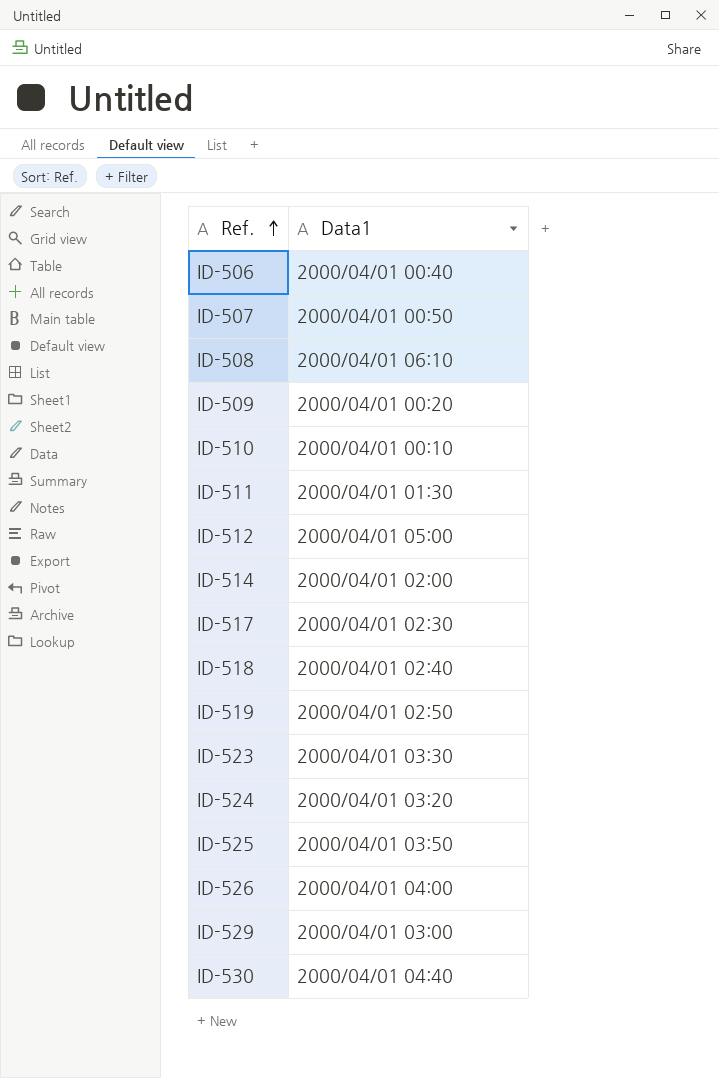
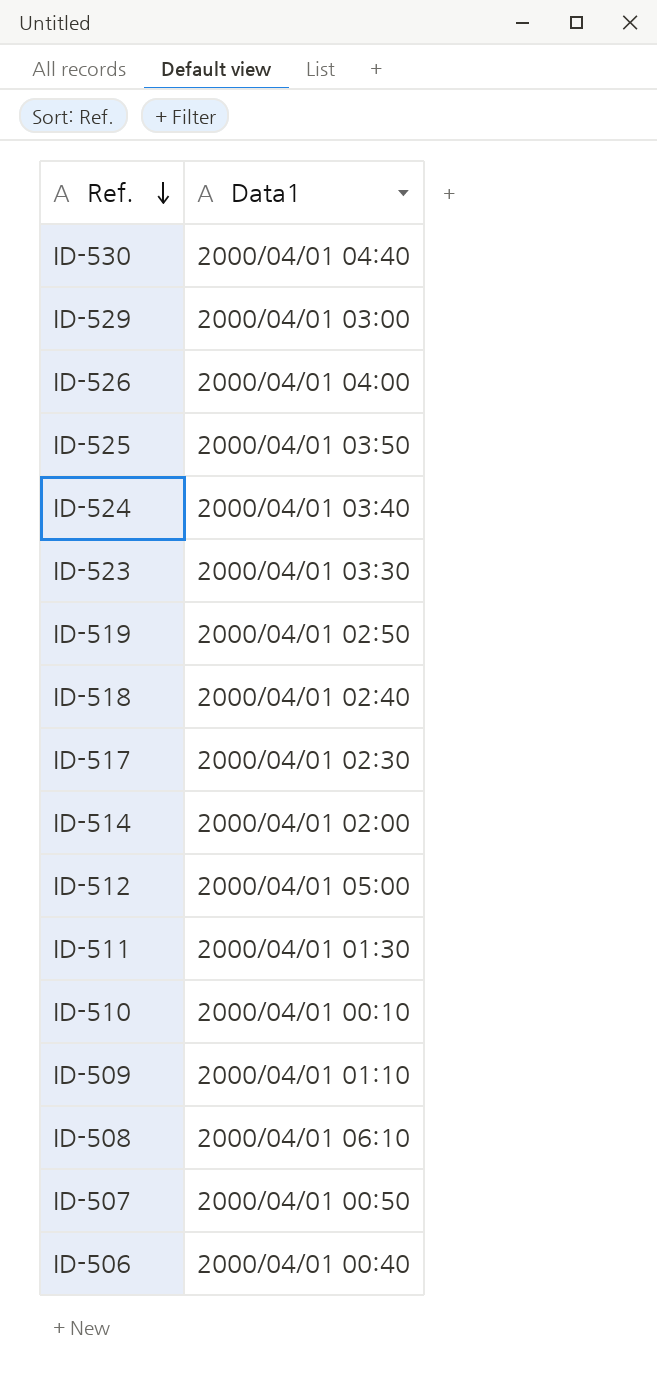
row order: Ref. ascending -> Ref. descending
ID-524 | Data1: 2000/04/01 03:20 -> 2000/04/01 03:40
ID-509 | Data1: 2000/04/01 00:20 -> 2000/04/01 01:10

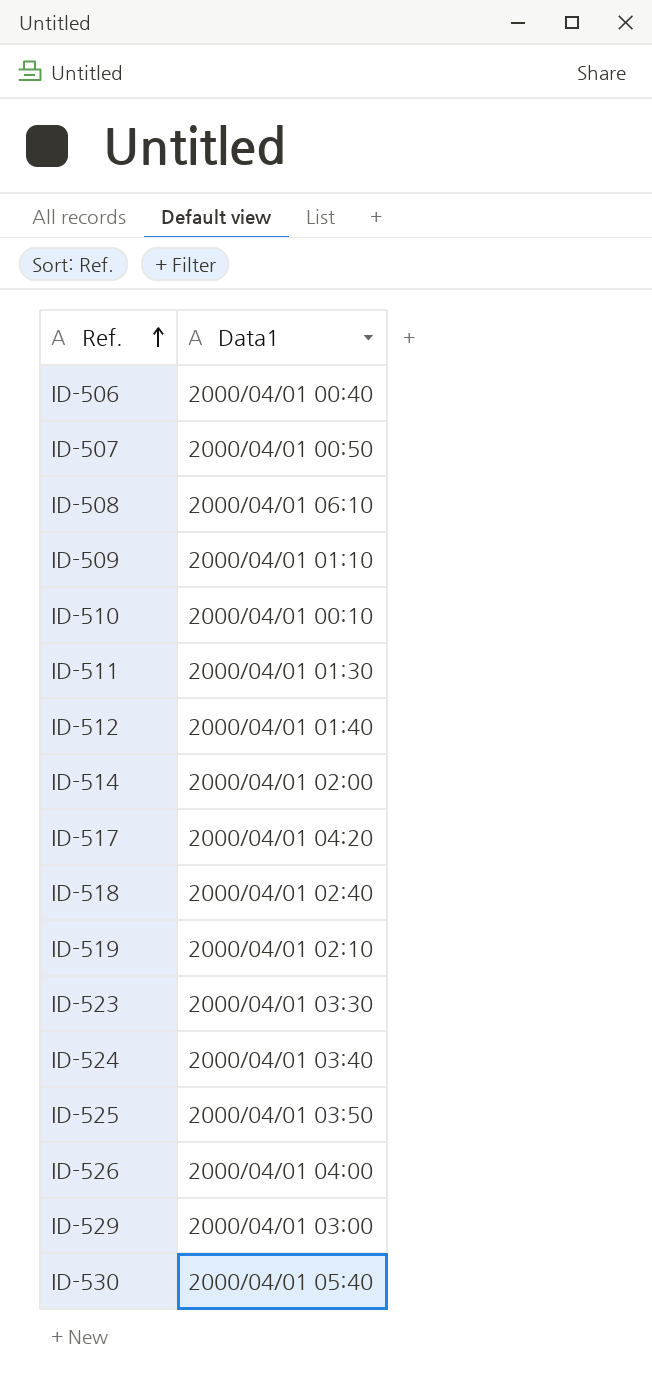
row order: Ref. descending -> Ref. ascending
ID-512 | Data1: 2000/04/01 05:00 -> 2000/04/01 01:40
ID-517 | Data1: 2000/04/01 02:30 -> 2000/04/01 04:20
ID-519 | Data1: 2000/04/01 02:50 -> 2000/04/01 02:10
ID-530 | Data1: 2000/04/01 04:40 -> 2000/04/01 05:40

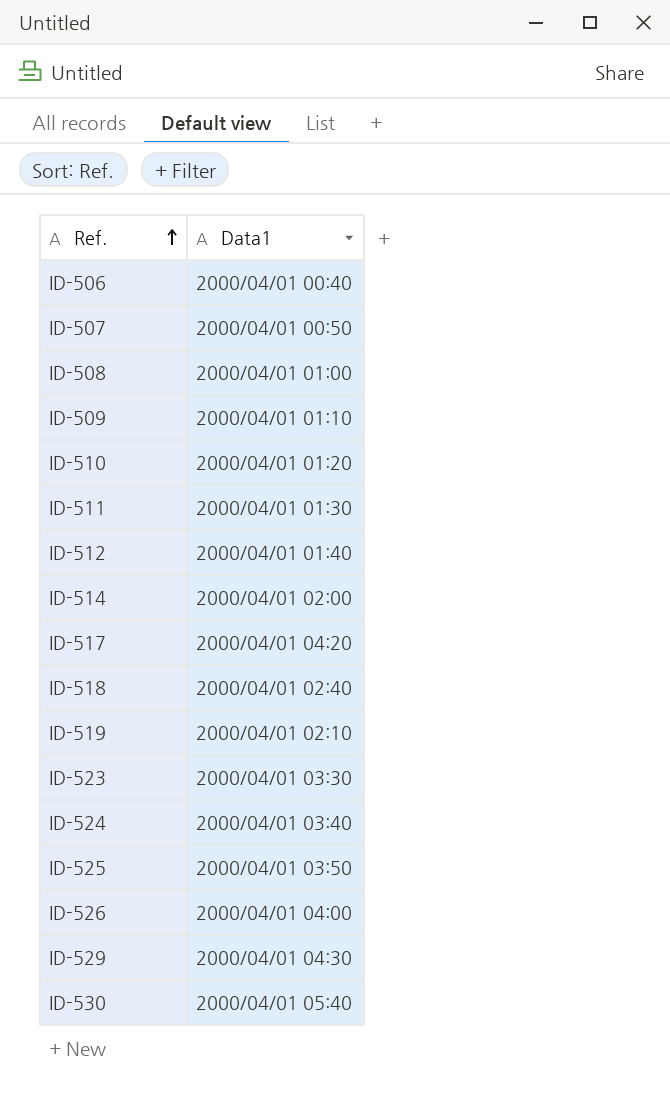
ID-508 | Data1: 2000/04/01 06:10 -> 2000/04/01 01:00
ID-510 | Data1: 2000/04/01 00:10 -> 2000/04/01 01:20
ID-529 | Data1: 2000/04/01 03:00 -> 2000/04/01 04:30

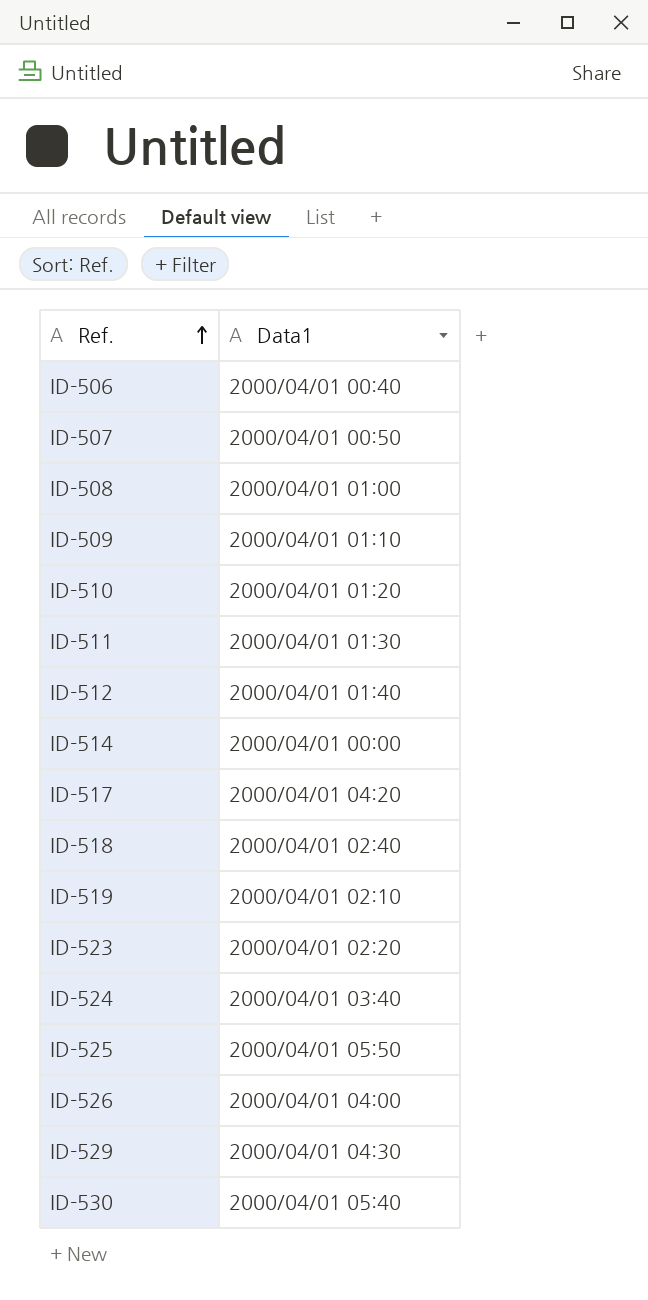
ID-514 | Data1: 2000/04/01 02:00 -> 2000/04/01 00:00
ID-523 | Data1: 2000/04/01 03:30 -> 2000/04/01 02:20
ID-525 | Data1: 2000/04/01 03:50 -> 2000/04/01 05:50

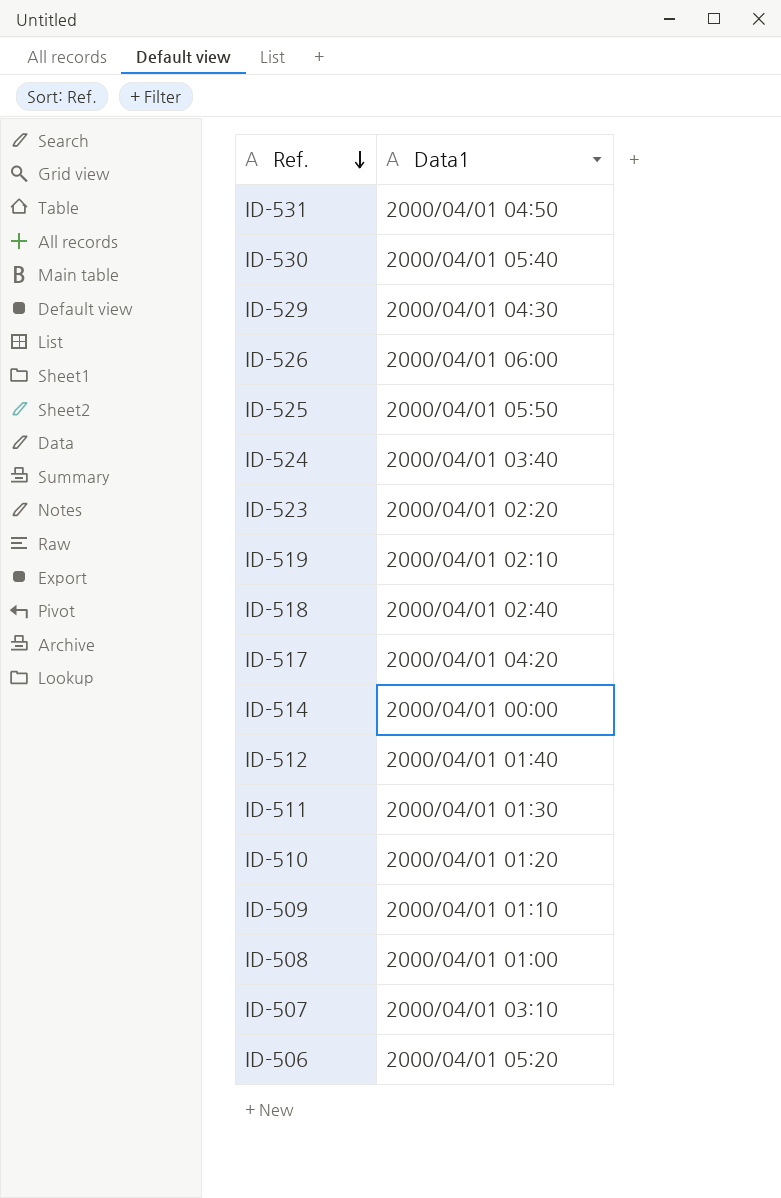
row order: Ref. ascending -> Ref. descending
row ID-531: none -> 2000/04/01 04:50
ID-526 | Data1: 2000/04/01 04:00 -> 2000/04/01 06:00
ID-507 | Data1: 2000/04/01 00:50 -> 2000/04/01 03:10
ID-506 | Data1: 2000/04/01 00:40 -> 2000/04/01 05:20

